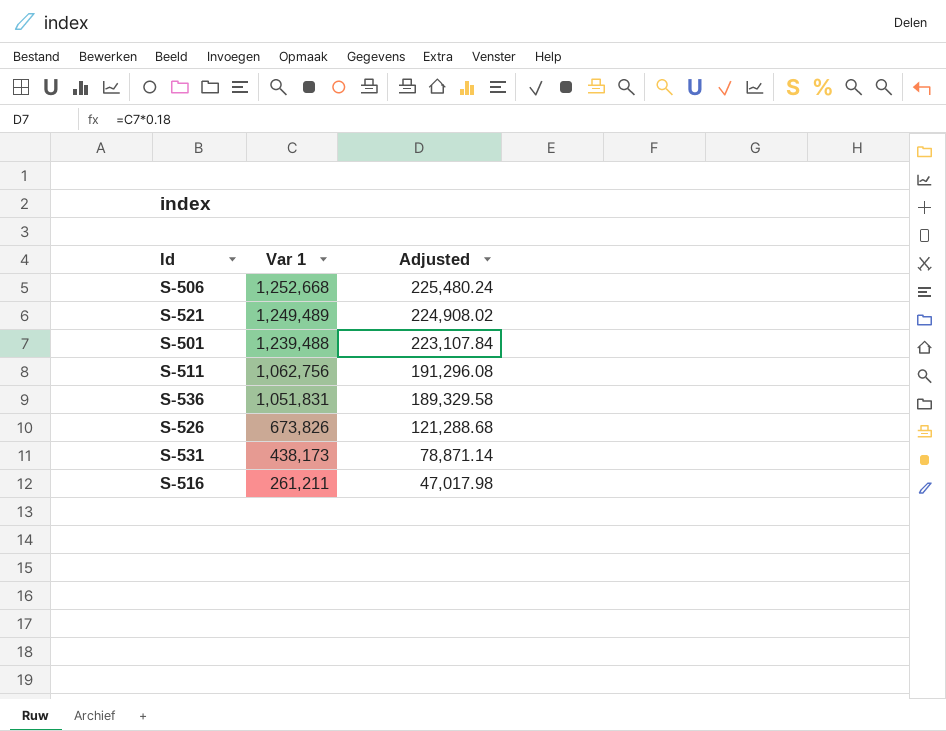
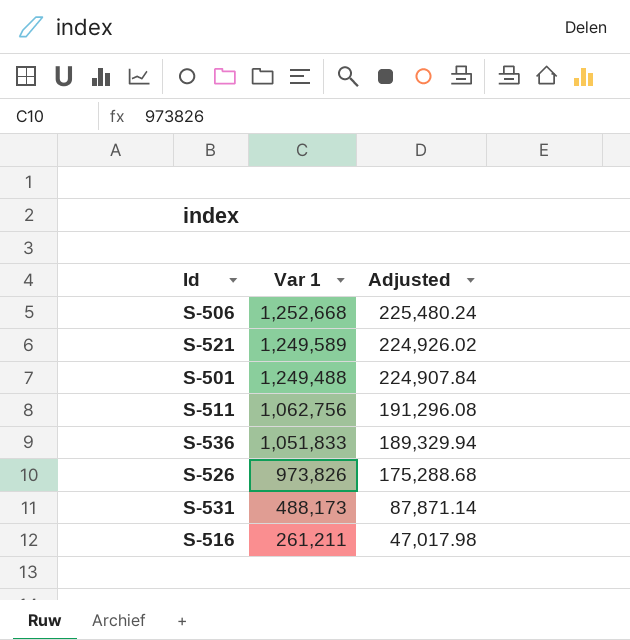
S-521 | Var 1: 1,249,489 -> 1,249,589
S-521 | Adjusted: 224,908.02 -> 224,926.02
S-501 | Var 1: 1,239,488 -> 1,249,488
S-501 | Adjusted: 223,107.84 -> 224,907.84
S-536 | Var 1: 1,051,831 -> 1,051,833
S-536 | Adjusted: 189,329.58 -> 189,329.94
S-526 | Var 1: 673,826 -> 973,826
S-526 | Adjusted: 121,288.68 -> 175,288.68
S-531 | Var 1: 438,173 -> 488,173
S-531 | Adjusted: 78,871.14 -> 87,871.14

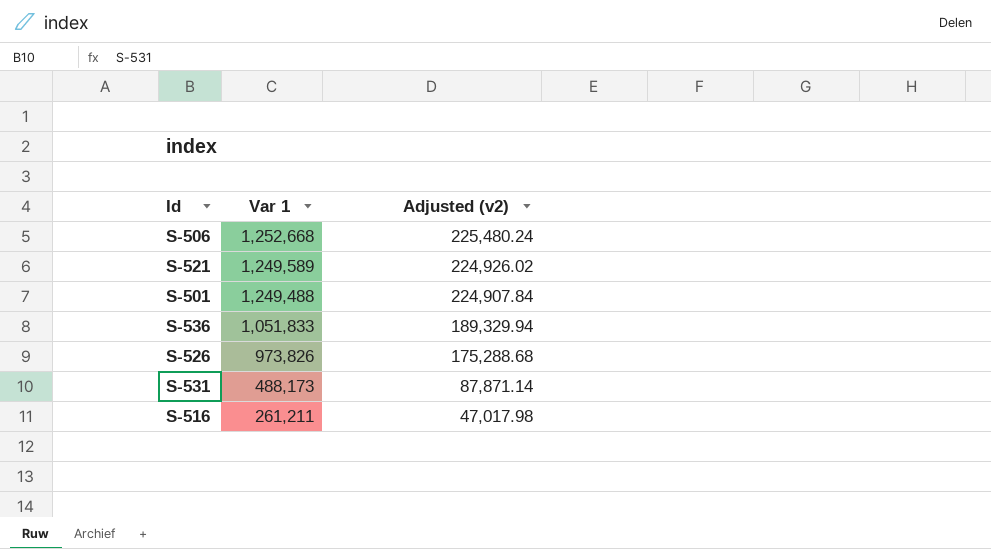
column name: Adjusted -> Adjusted (v2)
row S-511: 1,062,756 | 191,296.08 -> none

